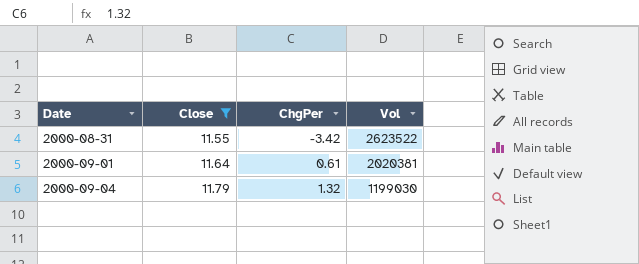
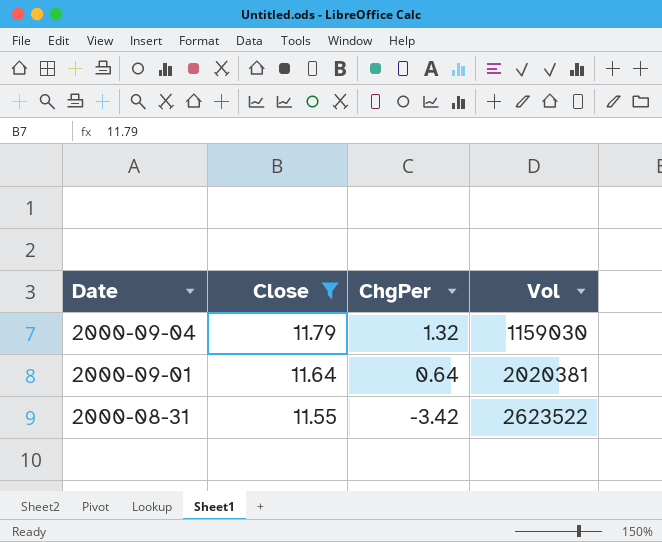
row order: Date ascending -> Date descending
2000-09-04 | Vol: 1199030 -> 1159030
2000-09-01 | ChgPer: 0.61 -> 0.64

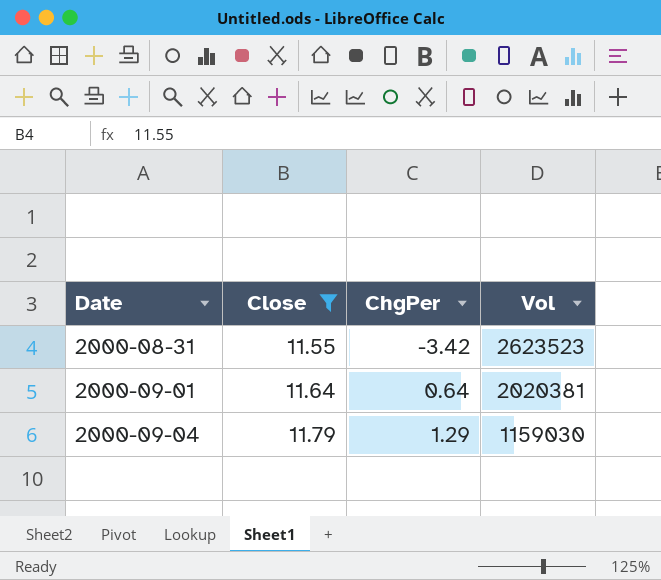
row order: Date descending -> Date ascending
2000-08-31 | Vol: 2623522 -> 2623523
2000-09-04 | ChgPer: 1.32 -> 1.29

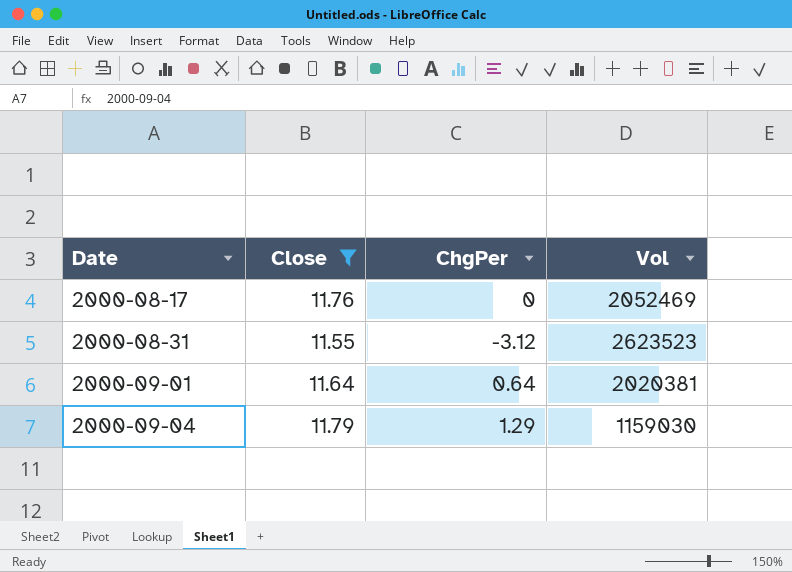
row 2000-08-17: none -> 11.76 | 0 | 2052469
2000-08-31 | ChgPer: -3.42 -> -3.12

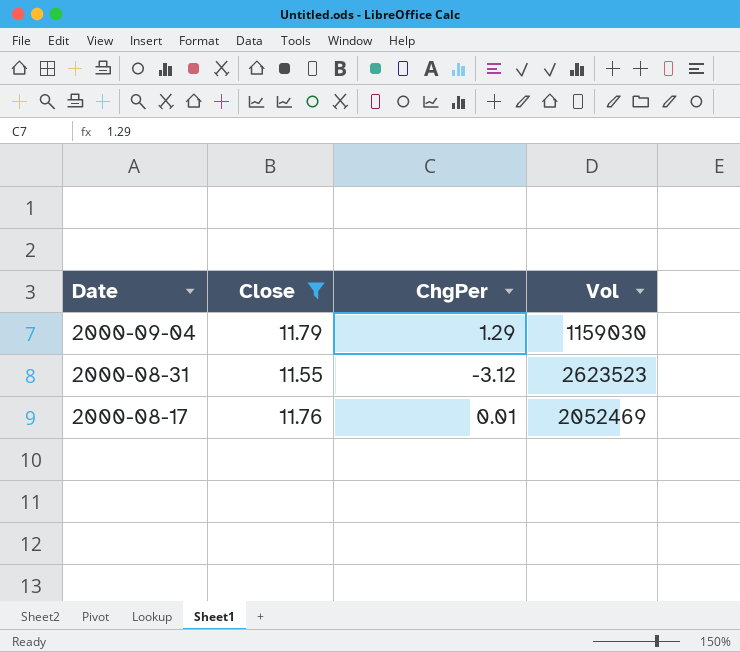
row order: Date ascending -> Date descending
row 2000-09-01: 11.64 | 0.64 | 2020381 -> none
2000-08-17 | ChgPer: 0 -> 0.01

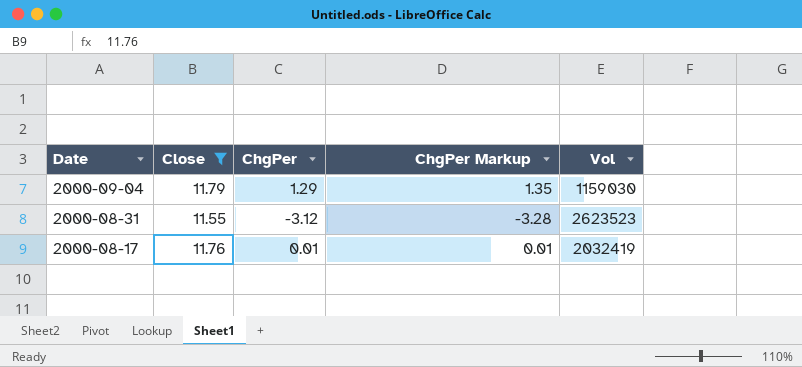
column ChgPer Markup | formula: none -> [ChgPer] * 1.05
2000-08-17 | Vol: 2052469 -> 2032419

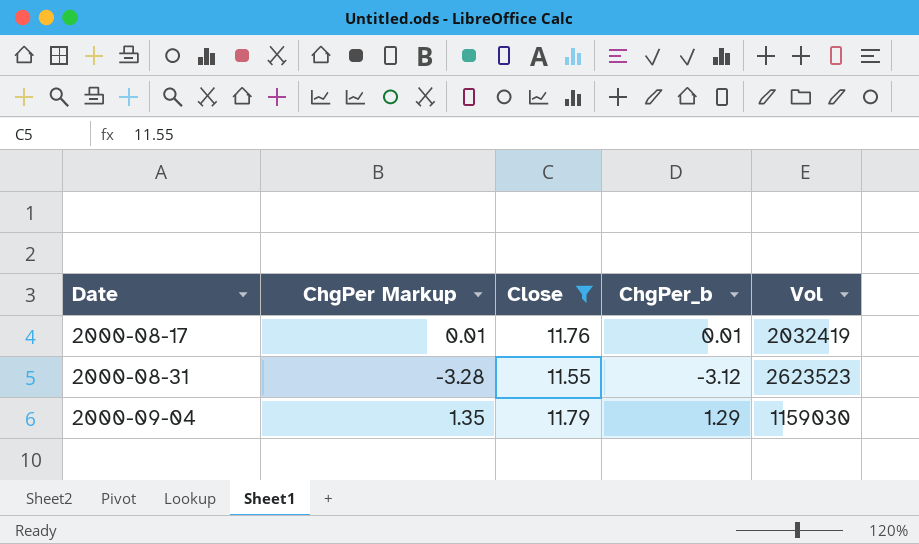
row order: Date descending -> Date ascending
column ChgPer Markup | position: 4 -> 2
column name: ChgPer -> ChgPer_b

